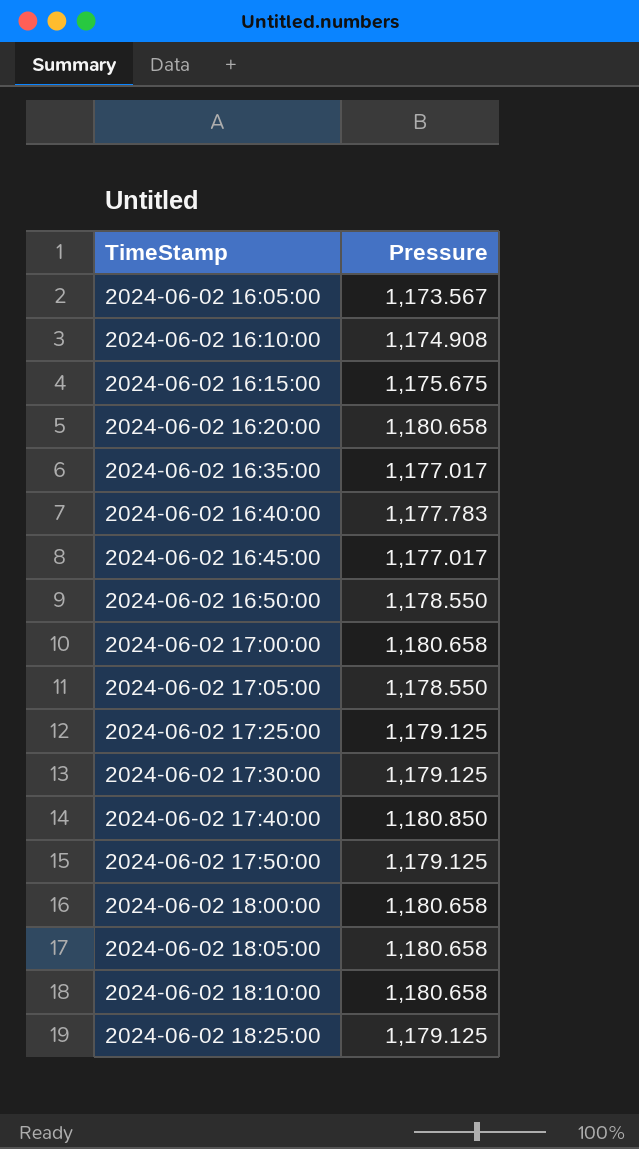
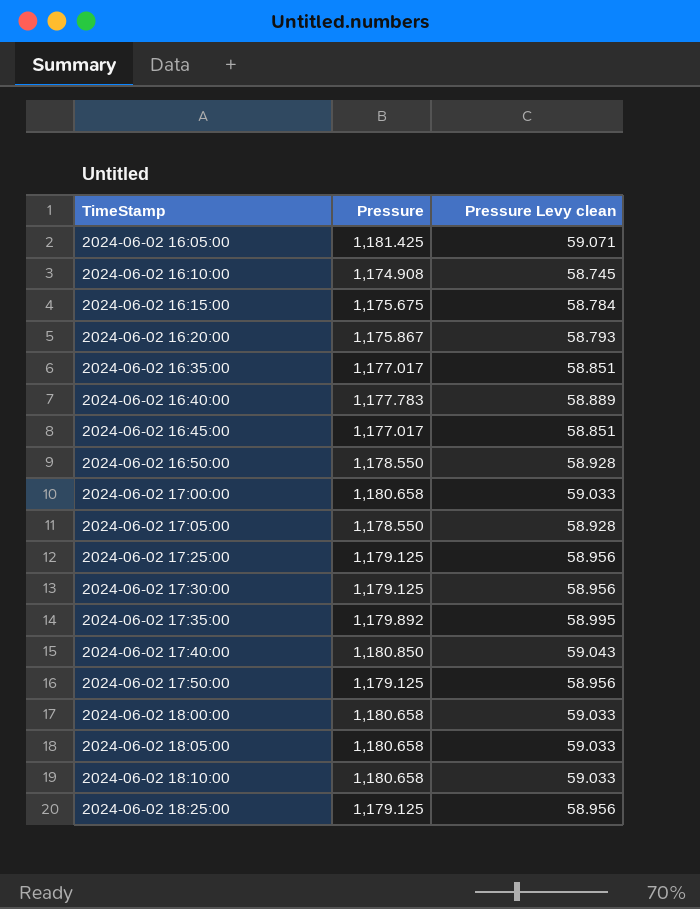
column Pressure Levy clean | formula: none -> [Pressure] * 0.05
2024-06-02 16:05:00 | Pressure: 1,173.567 -> 1,181.425
2024-06-02 16:20:00 | Pressure: 1,180.658 -> 1,175.867
row 2024-06-02 17:35:00: none -> 1,179.892 | 58.995

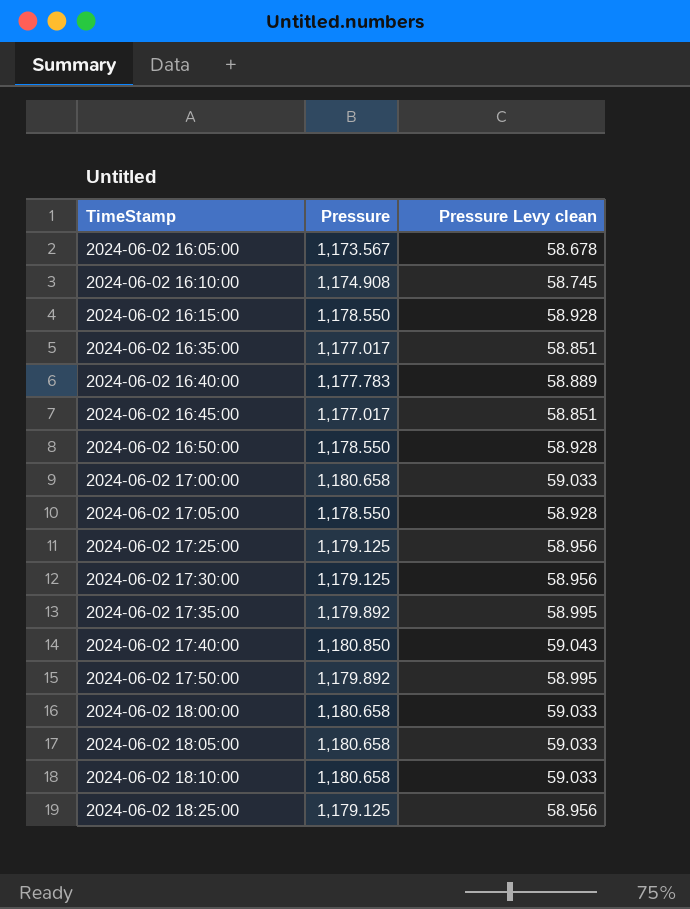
row 2024-06-02 16:20:00: 1,175.867 | 58.793 -> none
2024-06-02 16:05:00 | Pressure: 1,181.425 -> 1,173.567
2024-06-02 16:05:00 | Pressure Levy clean: 59.071 -> 58.678
2024-06-02 16:15:00 | Pressure: 1,175.675 -> 1,178.550
2024-06-02 16:15:00 | Pressure Levy clean: 58.784 -> 58.928
2024-06-02 17:50:00 | Pressure: 1,179.125 -> 1,179.892
2024-06-02 17:50:00 | Pressure Levy clean: 58.956 -> 58.995

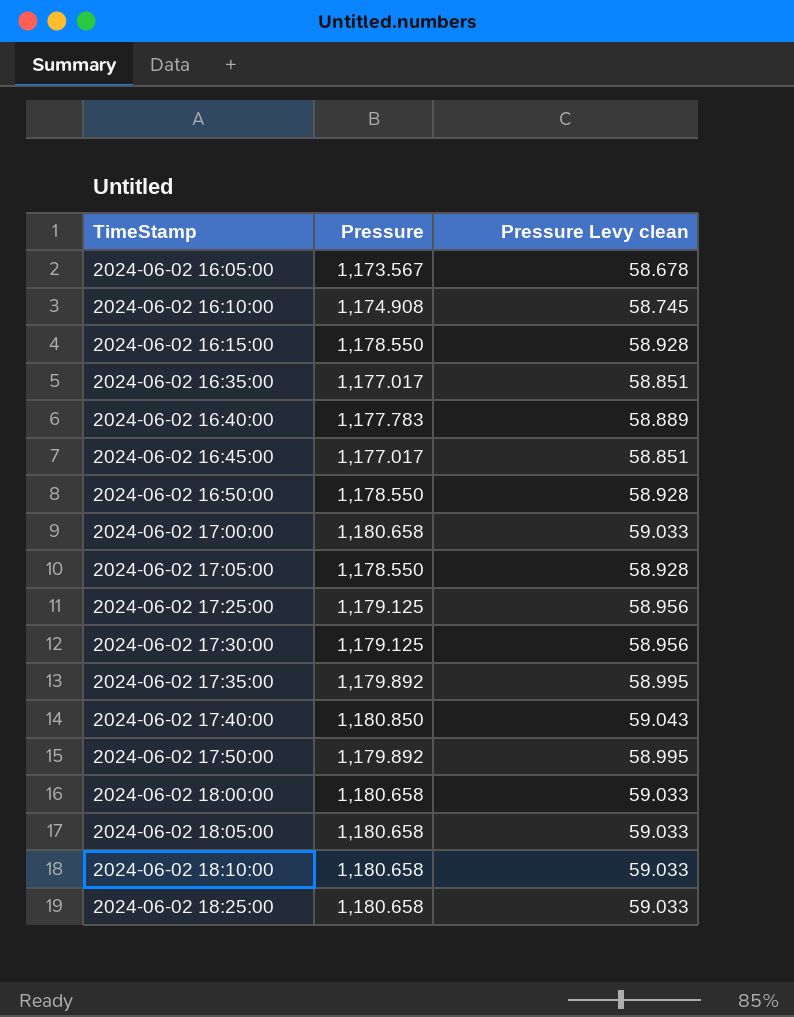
2024-06-02 18:25:00 | Pressure: 1,179.125 -> 1,180.658
2024-06-02 18:25:00 | Pressure Levy clean: 58.956 -> 59.033

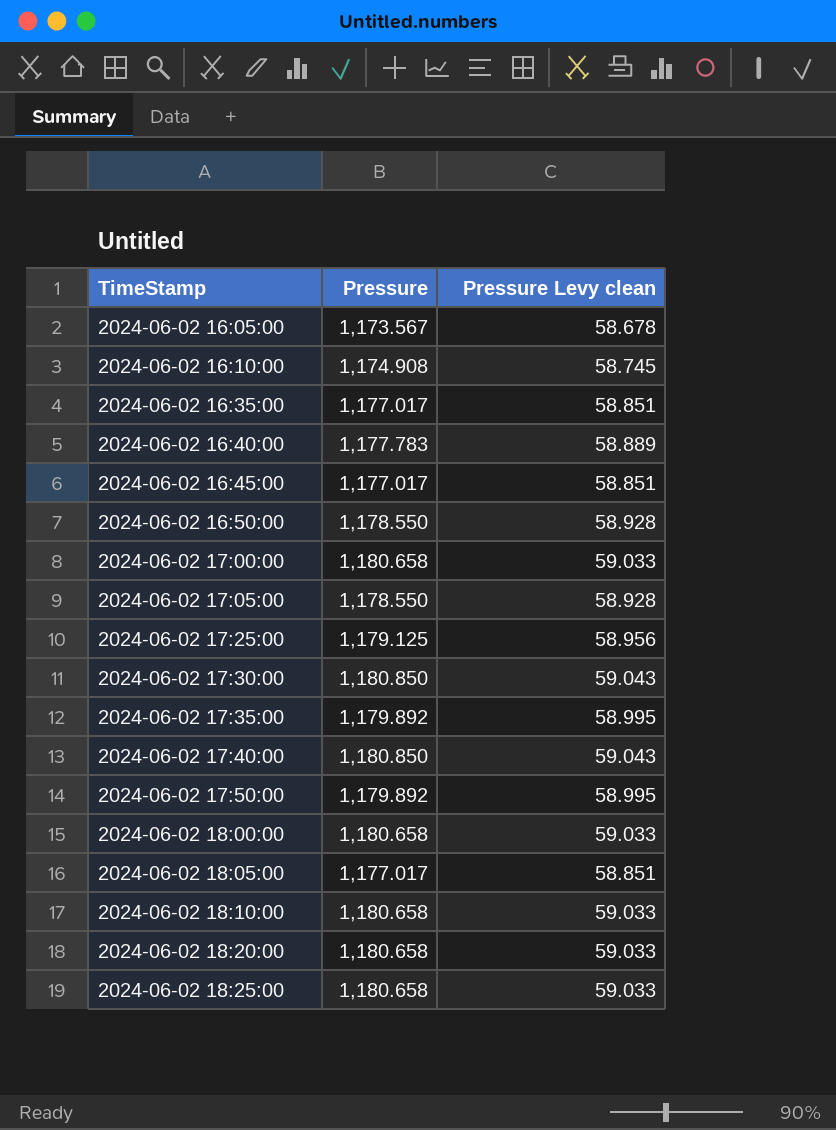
row 2024-06-02 16:15:00: 1,178.550 | 58.928 -> none
2024-06-02 17:30:00 | Pressure: 1,179.125 -> 1,180.850
2024-06-02 17:30:00 | Pressure Levy clean: 58.956 -> 59.043
2024-06-02 18:05:00 | Pressure: 1,180.658 -> 1,177.017
2024-06-02 18:05:00 | Pressure Levy clean: 59.033 -> 58.851
row 2024-06-02 18:20:00: none -> 1,180.658 | 59.033

